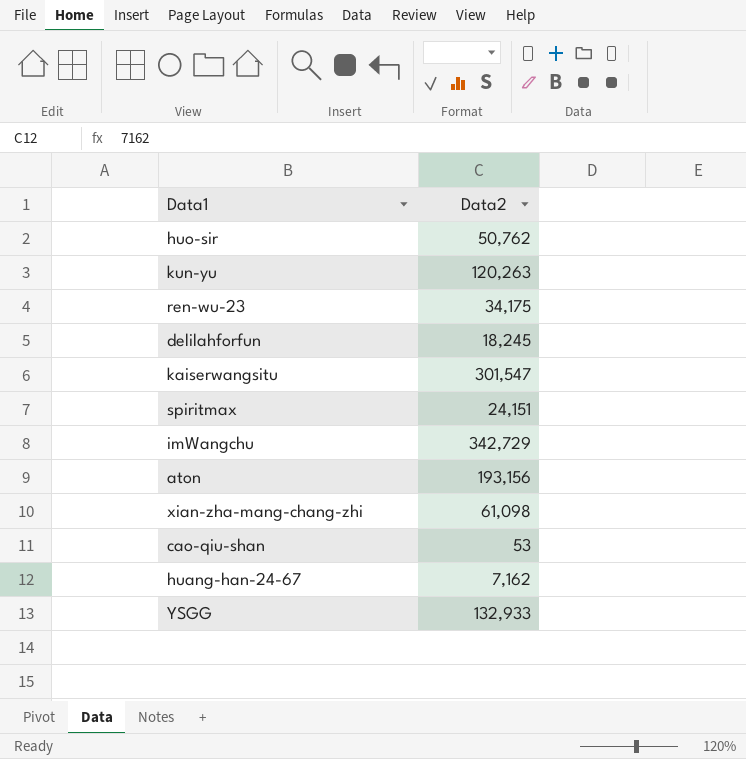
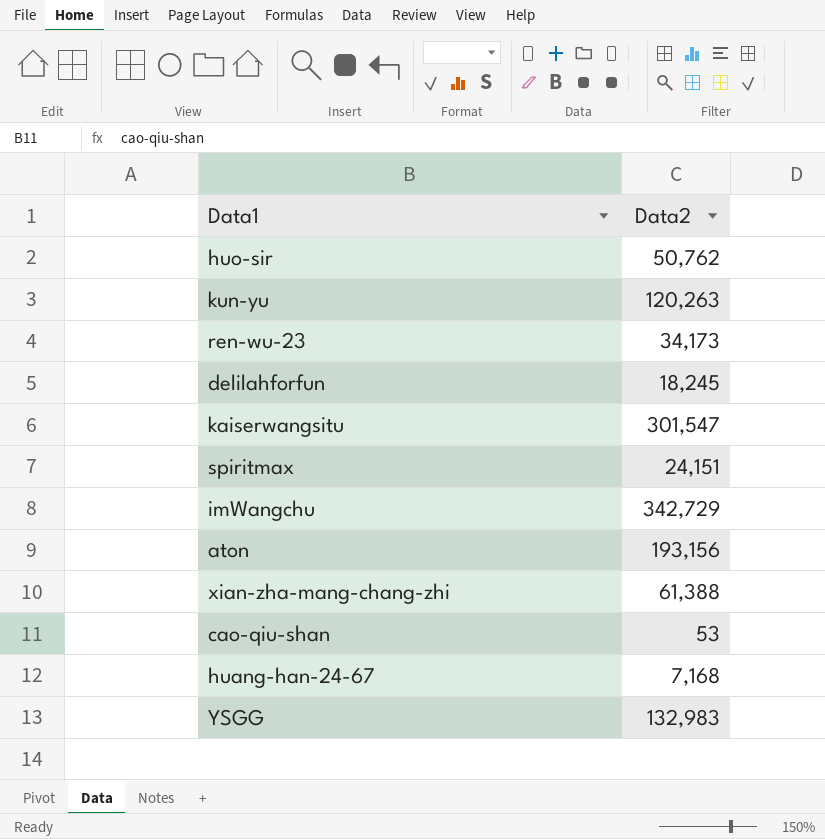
ren-wu-23 | Data2: 34,175 -> 34,173
xian-zha-mang-chang-zhi | Data2: 61,098 -> 61,388
huang-han-24-67 | Data2: 7,162 -> 7,168
YSGG | Data2: 132,933 -> 132,983

